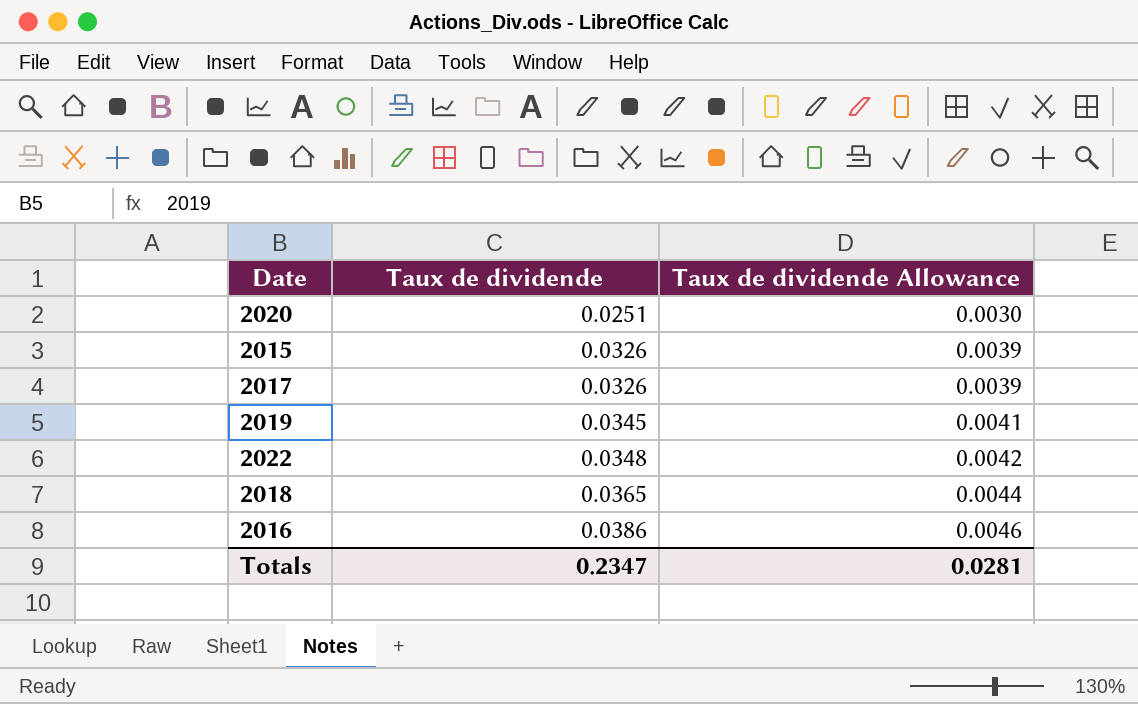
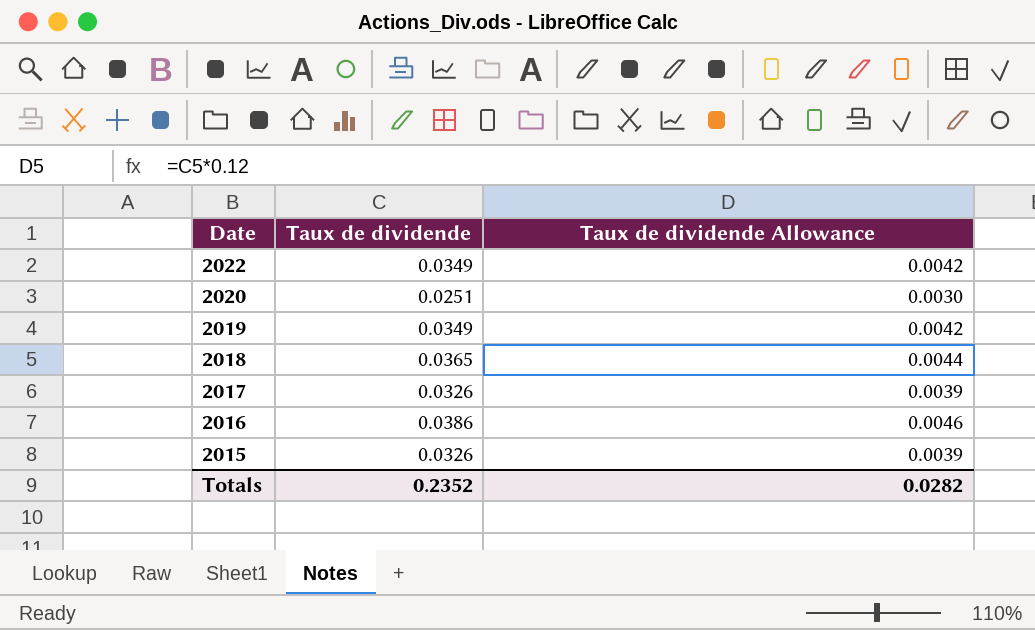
row order: Taux de dividende ascending -> Date descending
2022 | Taux de dividende: 0.0348 -> 0.0349
2019 | Taux de dividende: 0.0345 -> 0.0349
2019 | Taux de dividende Allowance: 0.0041 -> 0.0042
Totals | Taux de dividende: 0.2347 -> 0.2352
Totals | Taux de dividende Allowance: 0.0281 -> 0.0282

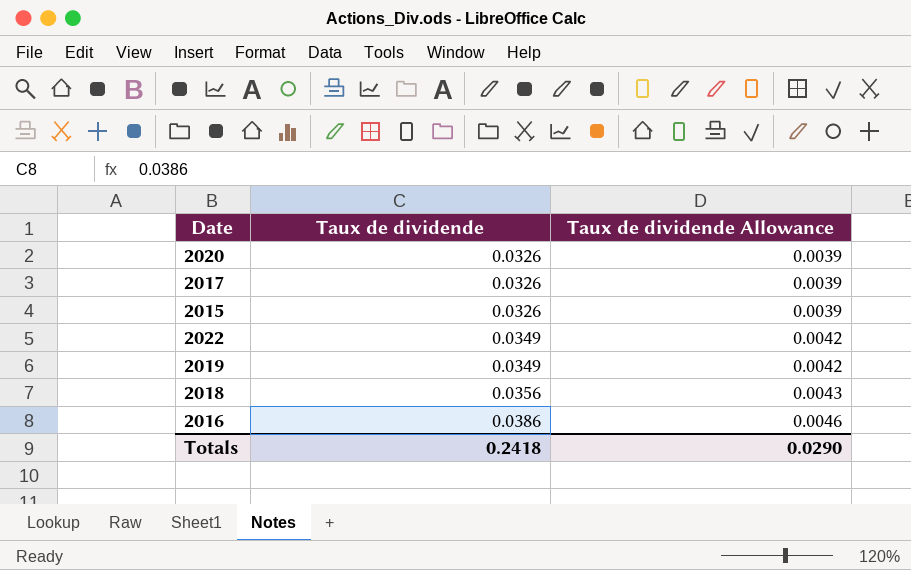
row order: Date descending -> Taux de dividende ascending
2020 | Taux de dividende: 0.0251 -> 0.0326
2020 | Taux de dividende Allowance: 0.0030 -> 0.0039
2018 | Taux de dividende: 0.0365 -> 0.0356
2018 | Taux de dividende Allowance: 0.0044 -> 0.0043
Totals | Taux de dividende: 0.2352 -> 0.2418
Totals | Taux de dividende Allowance: 0.0282 -> 0.0290

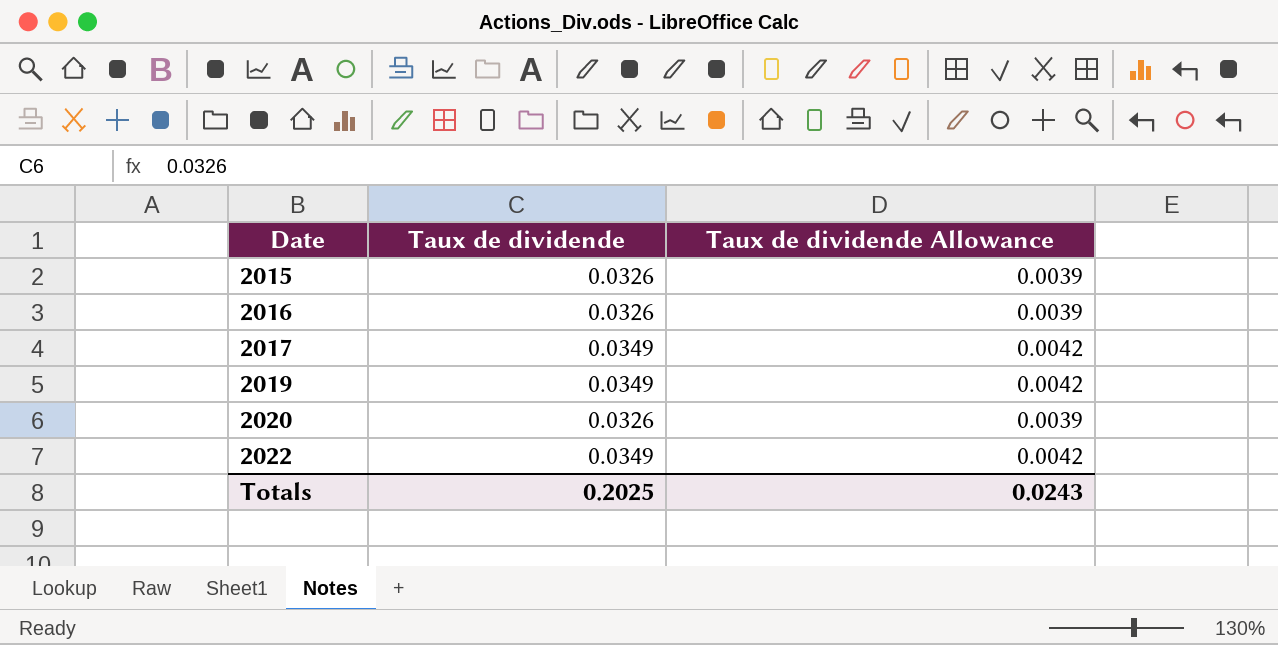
row order: Taux de dividende ascending -> Date ascending
row 2018: 0.0356 | 0.0043 -> none
2016 | Taux de dividende: 0.0386 -> 0.0326
2016 | Taux de dividende Allowance: 0.0046 -> 0.0039
2017 | Taux de dividende: 0.0326 -> 0.0349
2017 | Taux de dividende Allowance: 0.0039 -> 0.0042
Totals | Taux de dividende: 0.2418 -> 0.2025
Totals | Taux de dividende Allowance: 0.0290 -> 0.0243

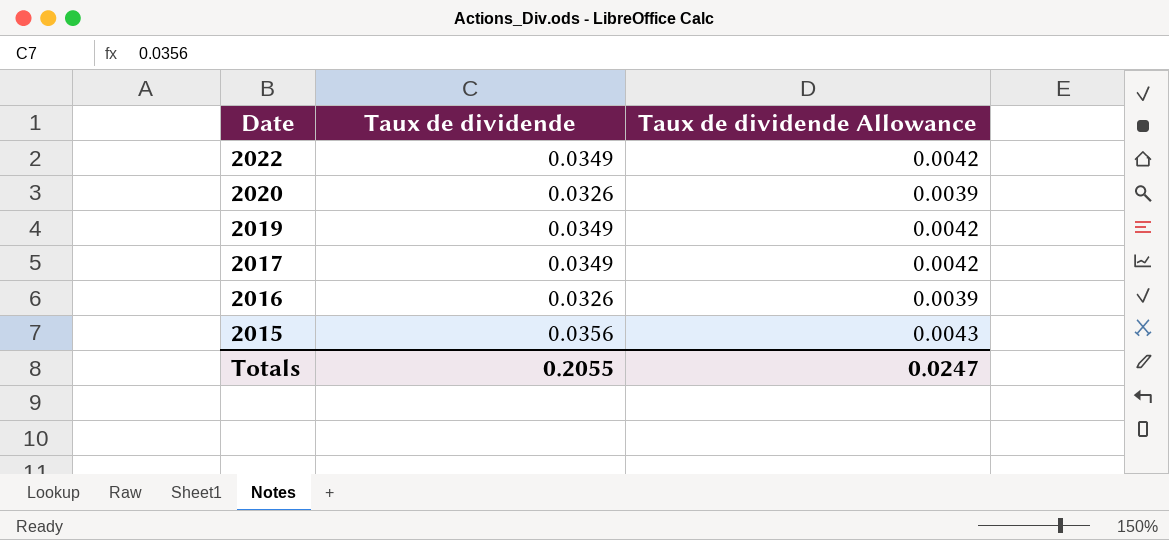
row order: Date ascending -> Date descending
2015 | Taux de dividende: 0.0326 -> 0.0356
2015 | Taux de dividende Allowance: 0.0039 -> 0.0043
Totals | Taux de dividende: 0.2025 -> 0.2055
Totals | Taux de dividende Allowance: 0.0243 -> 0.0247

